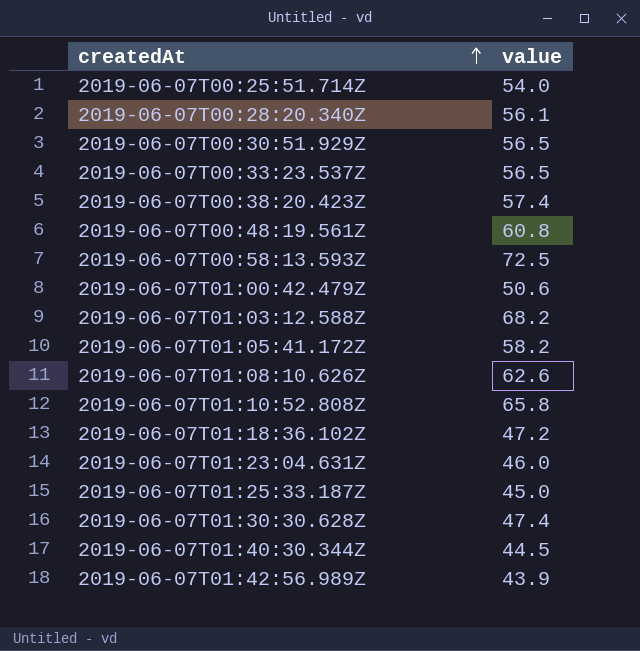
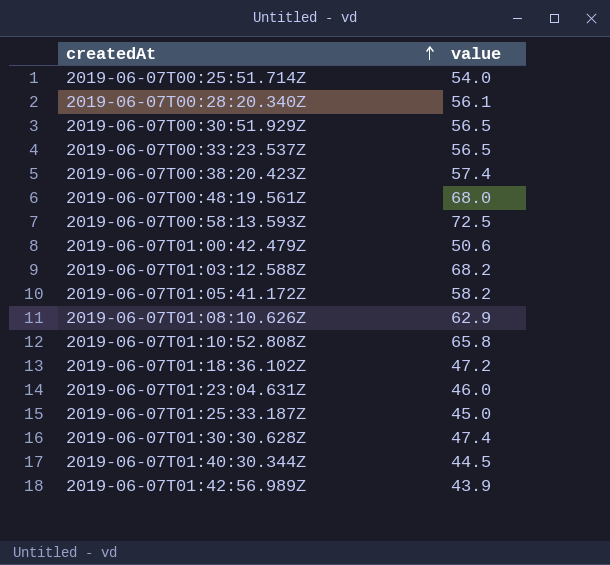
2019-06-07T00:48:19.561Z | value: 60.8 -> 68.0
2019-06-07T01:08:10.626Z | value: 62.6 -> 62.9

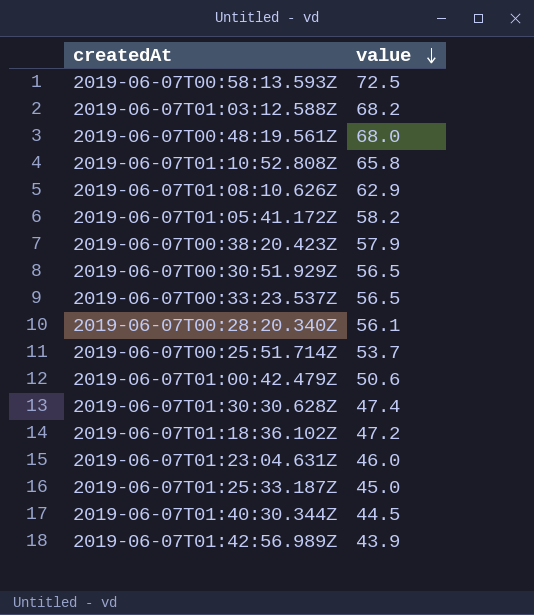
row order: createdAt ascending -> value descending
2019-06-07T00:38:20.423Z | value: 57.4 -> 57.9
2019-06-07T00:25:51.714Z | value: 54.0 -> 53.7

